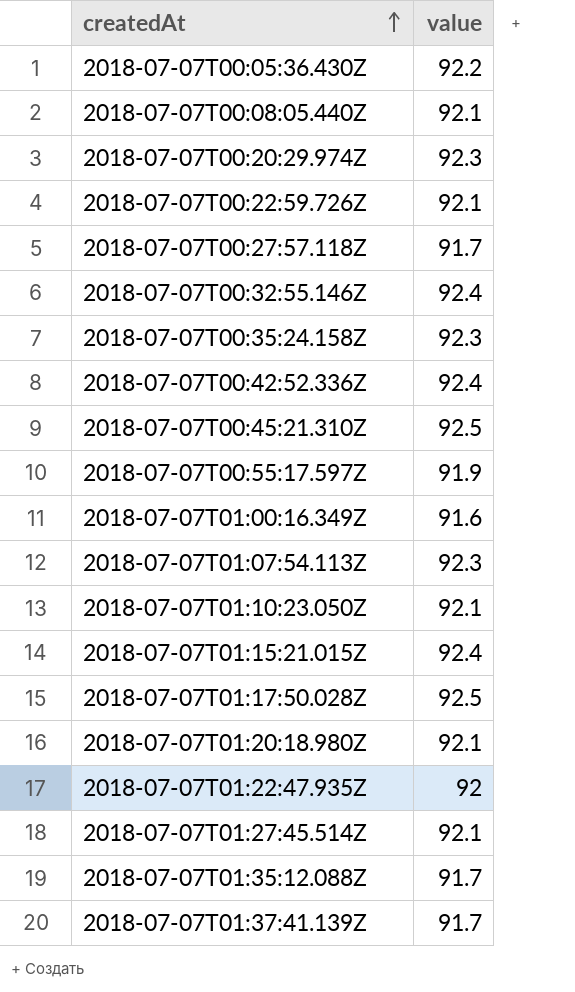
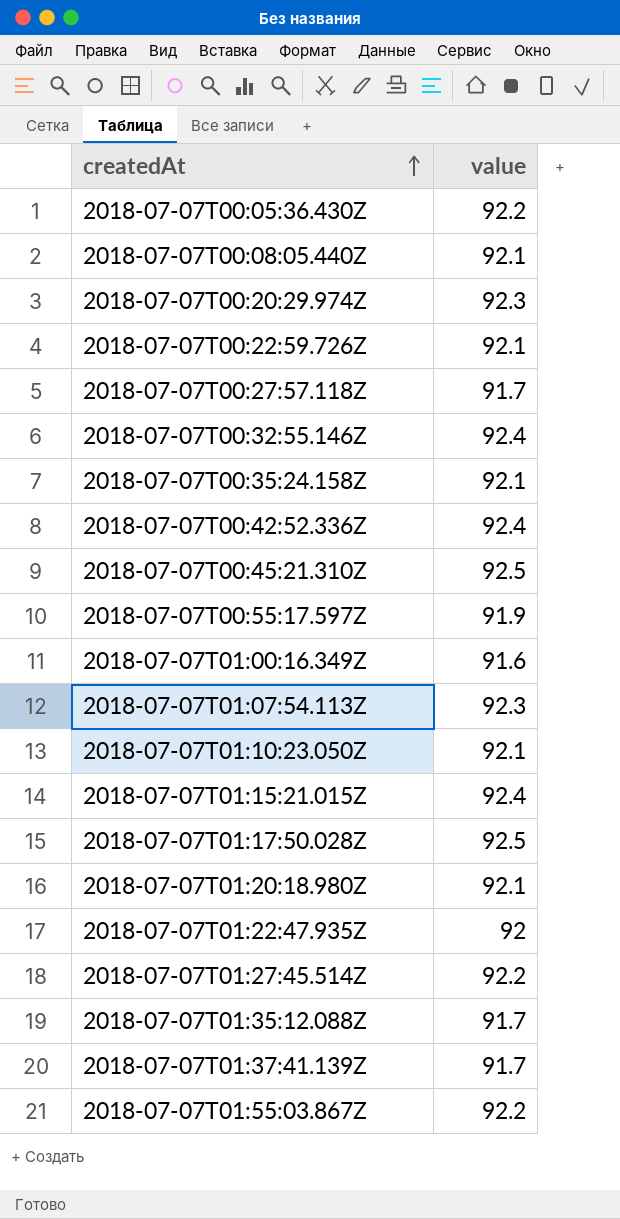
2018-07-07T00:35:24.158Z | value: 92.3 -> 92.1
2018-07-07T01:27:45.514Z | value: 92.1 -> 92.2
row 2018-07-07T01:55:03.867Z: none -> 92.2

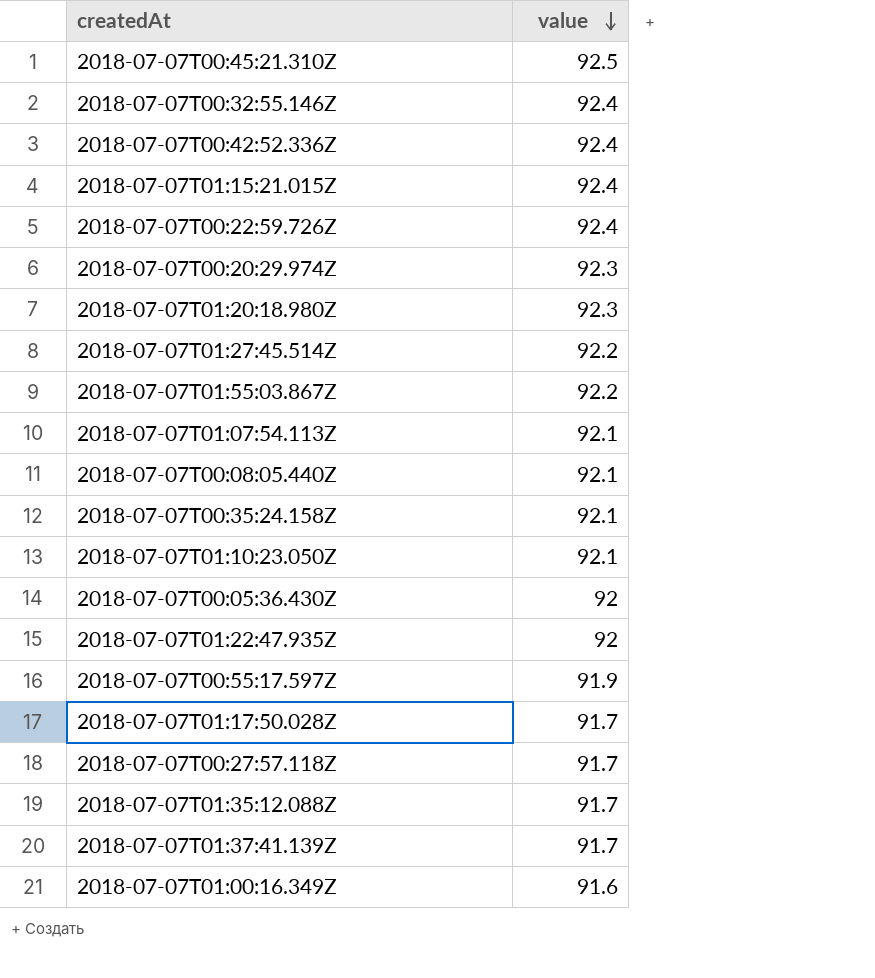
row order: createdAt ascending -> value descending
2018-07-07T00:22:59.726Z | value: 92.1 -> 92.4
2018-07-07T01:20:18.980Z | value: 92.1 -> 92.3
2018-07-07T01:07:54.113Z | value: 92.3 -> 92.1
2018-07-07T00:05:36.430Z | value: 92.2 -> 92
2018-07-07T01:17:50.028Z | value: 92.5 -> 91.7

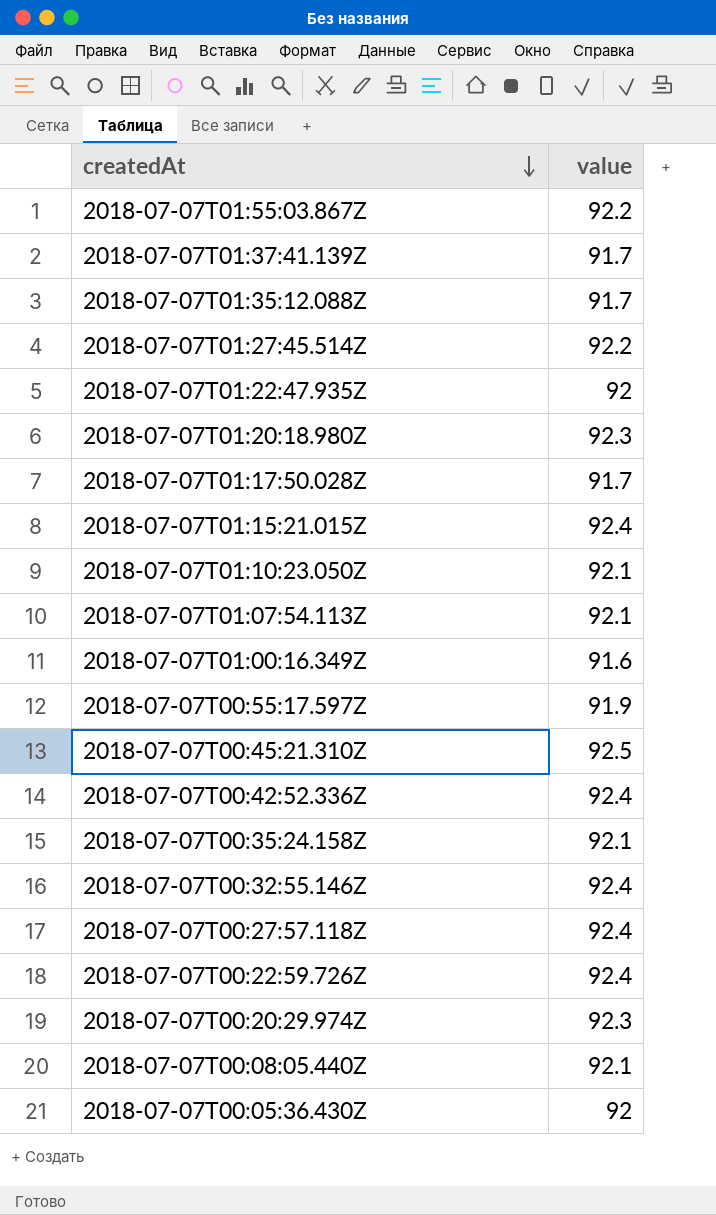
row order: value descending -> createdAt descending
2018-07-07T00:27:57.118Z | value: 91.7 -> 92.4

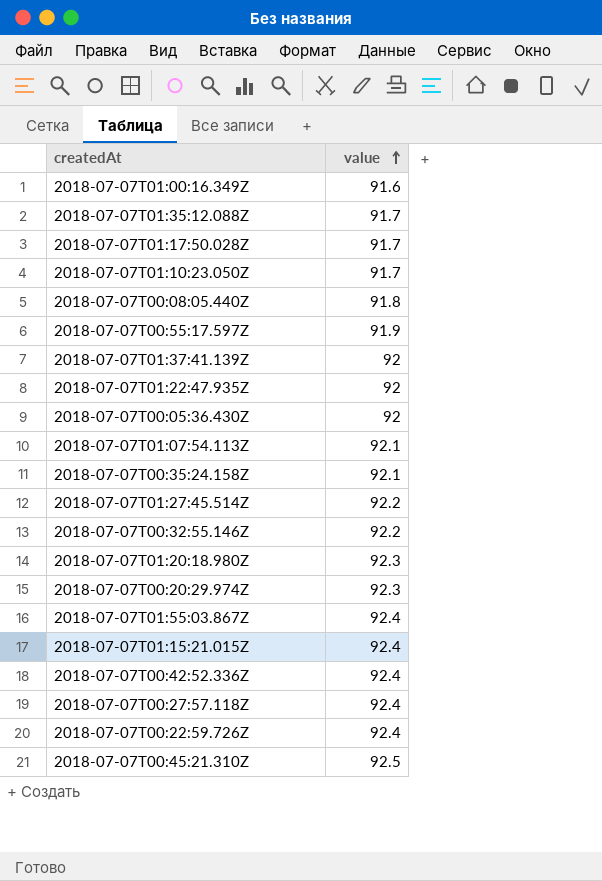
row order: createdAt descending -> value ascending
2018-07-07T01:10:23.050Z | value: 92.1 -> 91.7
2018-07-07T00:08:05.440Z | value: 92.1 -> 91.8
2018-07-07T01:37:41.139Z | value: 91.7 -> 92
2018-07-07T00:32:55.146Z | value: 92.4 -> 92.2
2018-07-07T01:55:03.867Z | value: 92.2 -> 92.4

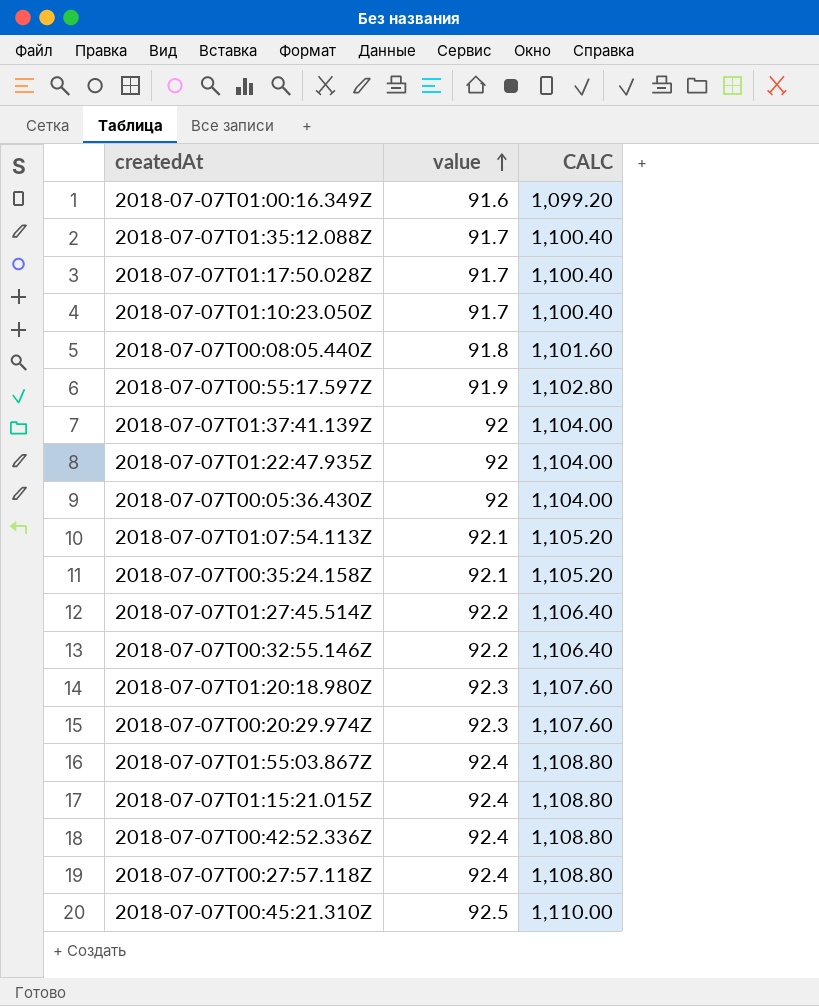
column CALC | formula: none -> [value] * 12
row 2018-07-07T00:22:59.726Z: 92.4 -> none

